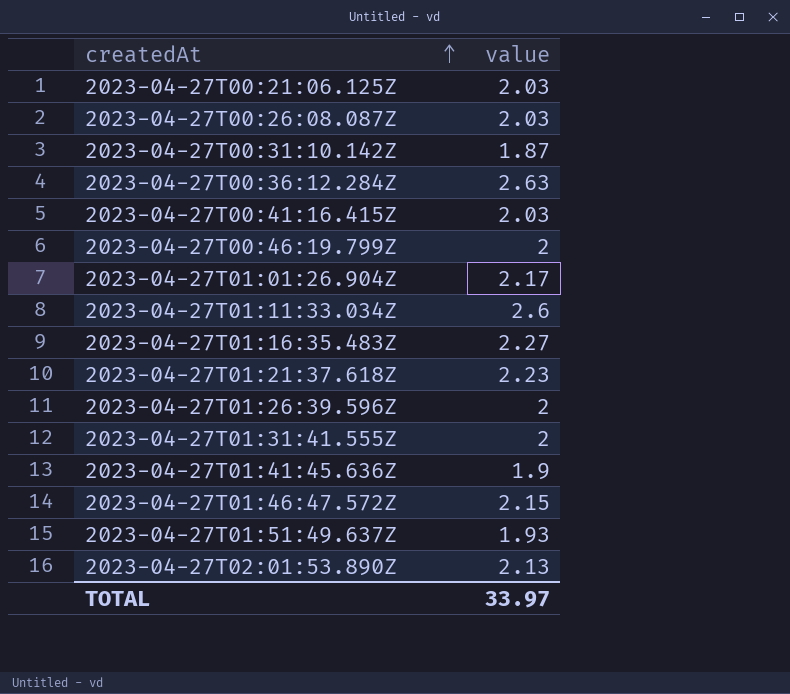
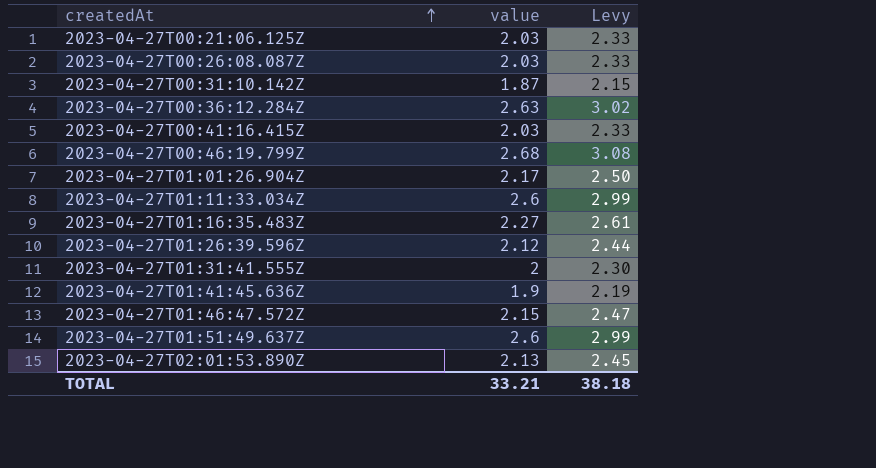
column Levy | formula: none -> [value] * 1.15
row 2023-04-27T01:21:37.618Z: 2.23 -> none
2023-04-27T00:46:19.799Z | value: 2 -> 2.68
2023-04-27T01:26:39.596Z | value: 2 -> 2.12
2023-04-27T01:51:49.637Z | value: 1.93 -> 2.6
TOTAL | value: 33.97 -> 33.21

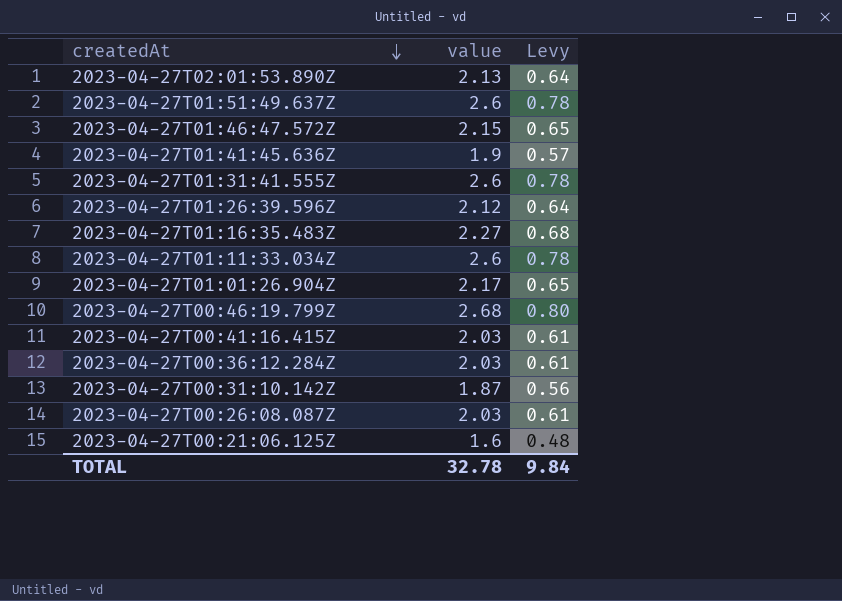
row order: createdAt ascending -> createdAt descending
column Levy | formula: [value] * 1.15 -> [value] * 0.3
2023-04-27T01:31:41.555Z | value: 2 -> 2.6
2023-04-27T00:36:12.284Z | value: 2.63 -> 2.03
2023-04-27T00:21:06.125Z | value: 2.03 -> 1.6
TOTAL | value: 33.21 -> 32.78
TOTAL | Levy: 38.18 -> 9.84

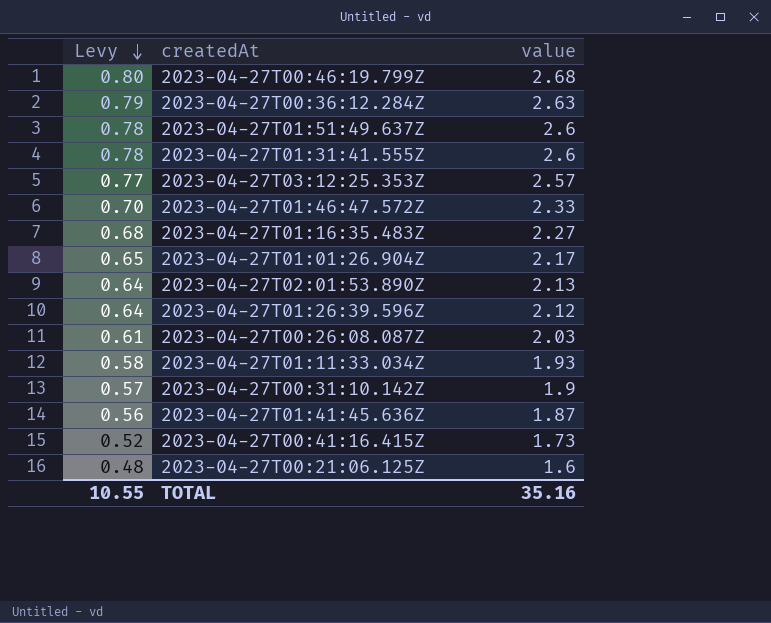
row order: createdAt descending -> Levy descending
column Levy | position: 3 -> 1
2023-04-27T00:36:12.284Z | Levy: 0.61 -> 0.79
2023-04-27T00:36:12.284Z | value: 2.03 -> 2.63
row 2023-04-27T03:12:25.353Z: none -> 0.77 | 2.57
2023-04-27T01:46:47.572Z | Levy: 0.65 -> 0.70
2023-04-27T01:46:47.572Z | value: 2.15 -> 2.33
2023-04-27T01:11:33.034Z | Levy: 0.78 -> 0.58
2023-04-27T01:11:33.034Z | value: 2.6 -> 1.93
2023-04-27T00:31:10.142Z | Levy: 0.56 -> 0.57
2023-04-27T00:31:10.142Z | value: 1.87 -> 1.9
2023-04-27T01:41:45.636Z | Levy: 0.57 -> 0.56
2023-04-27T01:41:45.636Z | value: 1.9 -> 1.87
2023-04-27T00:41:16.415Z | Levy: 0.61 -> 0.52
2023-04-27T00:41:16.415Z | value: 2.03 -> 1.73
TOTAL | Levy: 9.84 -> 10.55
TOTAL | value: 32.78 -> 35.16

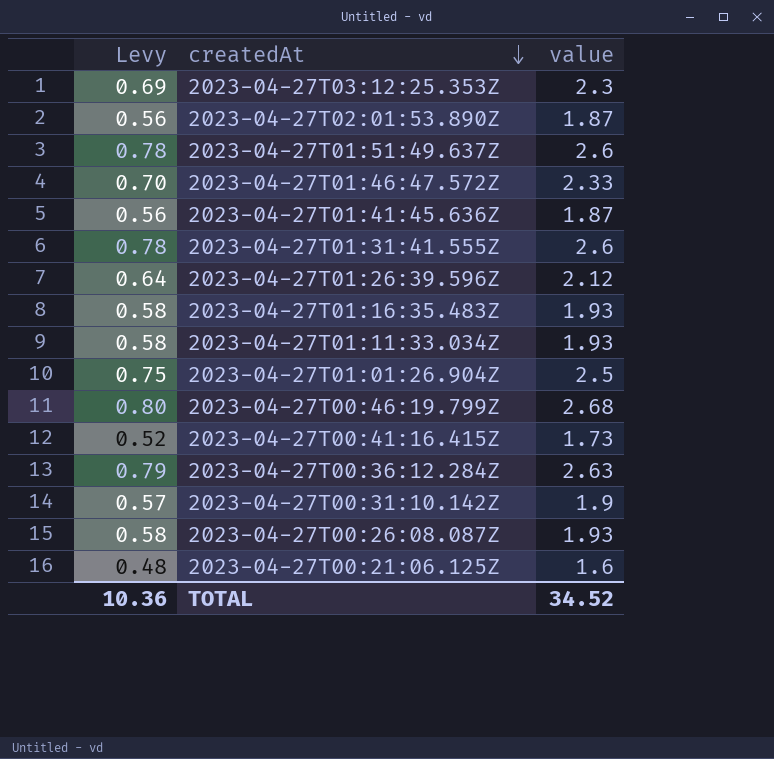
row order: Levy descending -> createdAt descending
2023-04-27T03:12:25.353Z | Levy: 0.77 -> 0.69
2023-04-27T03:12:25.353Z | value: 2.57 -> 2.3
2023-04-27T02:01:53.890Z | Levy: 0.64 -> 0.56
2023-04-27T02:01:53.890Z | value: 2.13 -> 1.87
2023-04-27T01:16:35.483Z | Levy: 0.68 -> 0.58
2023-04-27T01:16:35.483Z | value: 2.27 -> 1.93
2023-04-27T01:01:26.904Z | Levy: 0.65 -> 0.75
2023-04-27T01:01:26.904Z | value: 2.17 -> 2.5
2023-04-27T00:26:08.087Z | Levy: 0.61 -> 0.58
2023-04-27T00:26:08.087Z | value: 2.03 -> 1.93
TOTAL | Levy: 10.55 -> 10.36
TOTAL | value: 35.16 -> 34.52

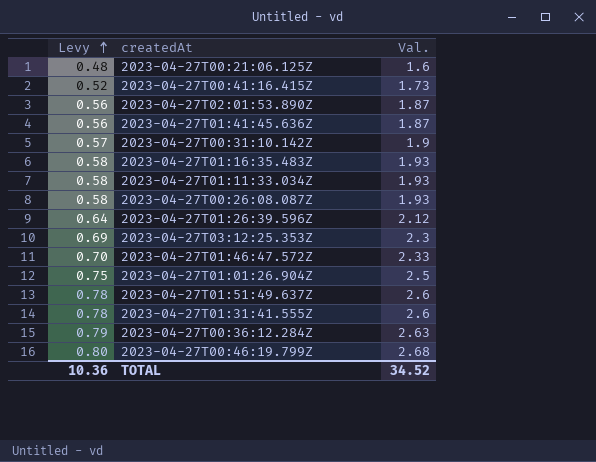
row order: createdAt descending -> Levy ascending
column name: value -> Val.

